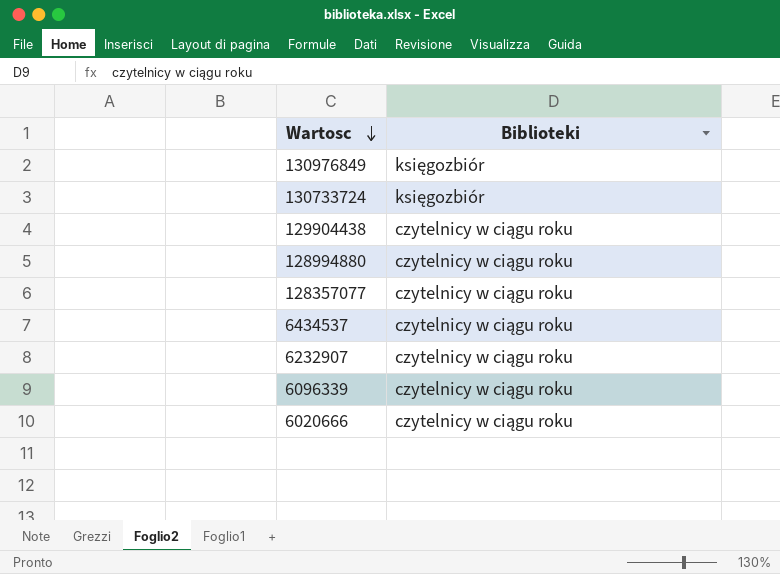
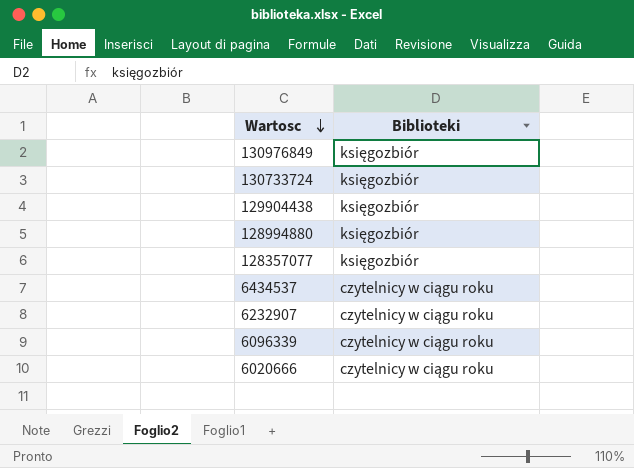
129904438 | Biblioteki: czytelnicy w ciągu roku -> księgozbiór
128994880 | Biblioteki: czytelnicy w ciągu roku -> księgozbiór
128357077 | Biblioteki: czytelnicy w ciągu roku -> księgozbiór

